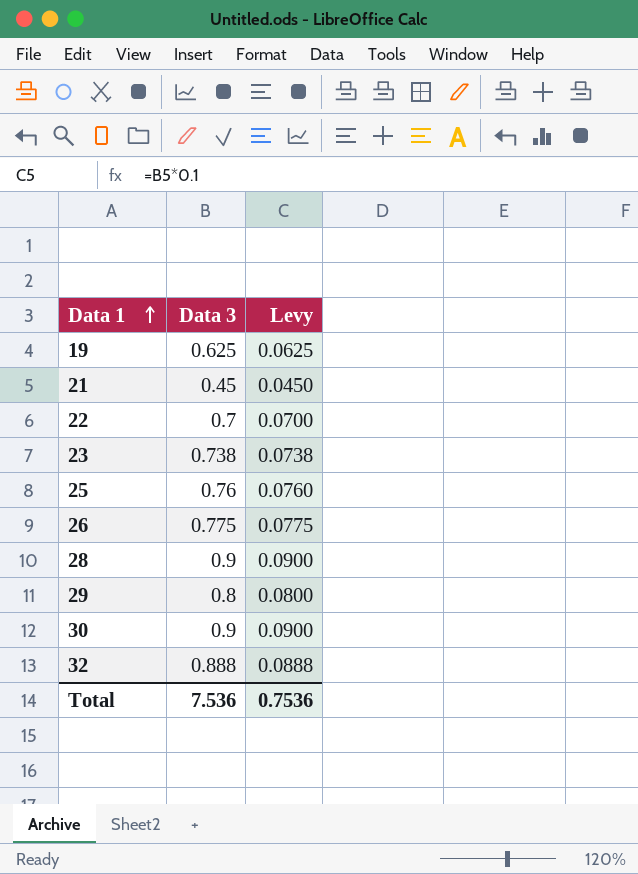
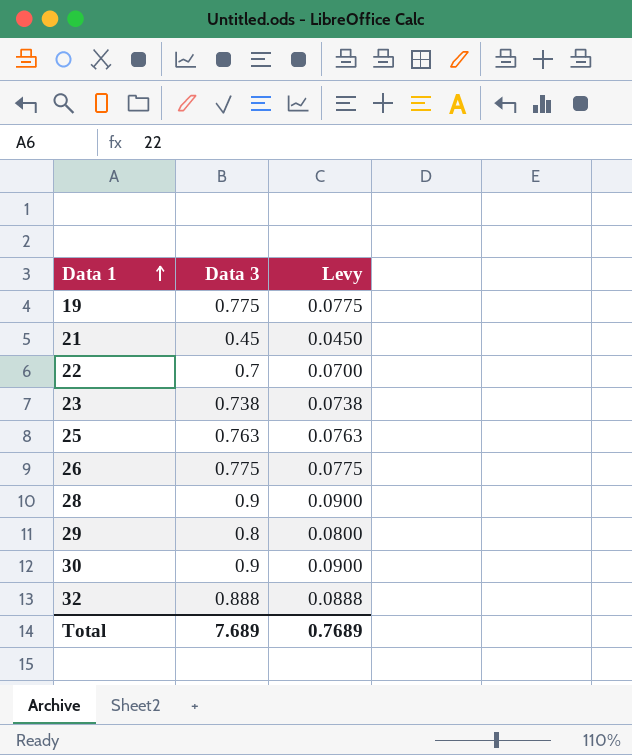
19 | Data 3: 0.625 -> 0.775
19 | Levy: 0.0625 -> 0.0775
25 | Data 3: 0.76 -> 0.763
25 | Levy: 0.0760 -> 0.0763
Total | Data 3: 7.536 -> 7.689
Total | Levy: 0.7536 -> 0.7689

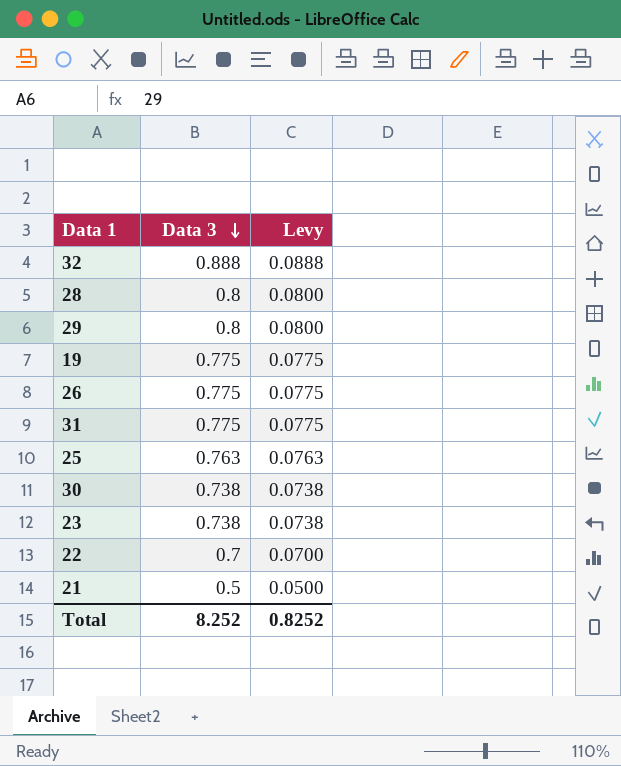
row order: Data 1 ascending -> Data 3 descending
28 | Data 3: 0.9 -> 0.8
28 | Levy: 0.0900 -> 0.0800
row 31: none -> 0.775 | 0.0775
30 | Data 3: 0.9 -> 0.738
30 | Levy: 0.0900 -> 0.0738
21 | Data 3: 0.45 -> 0.5
21 | Levy: 0.0450 -> 0.0500
Total | Data 3: 7.689 -> 8.252
Total | Levy: 0.7689 -> 0.8252

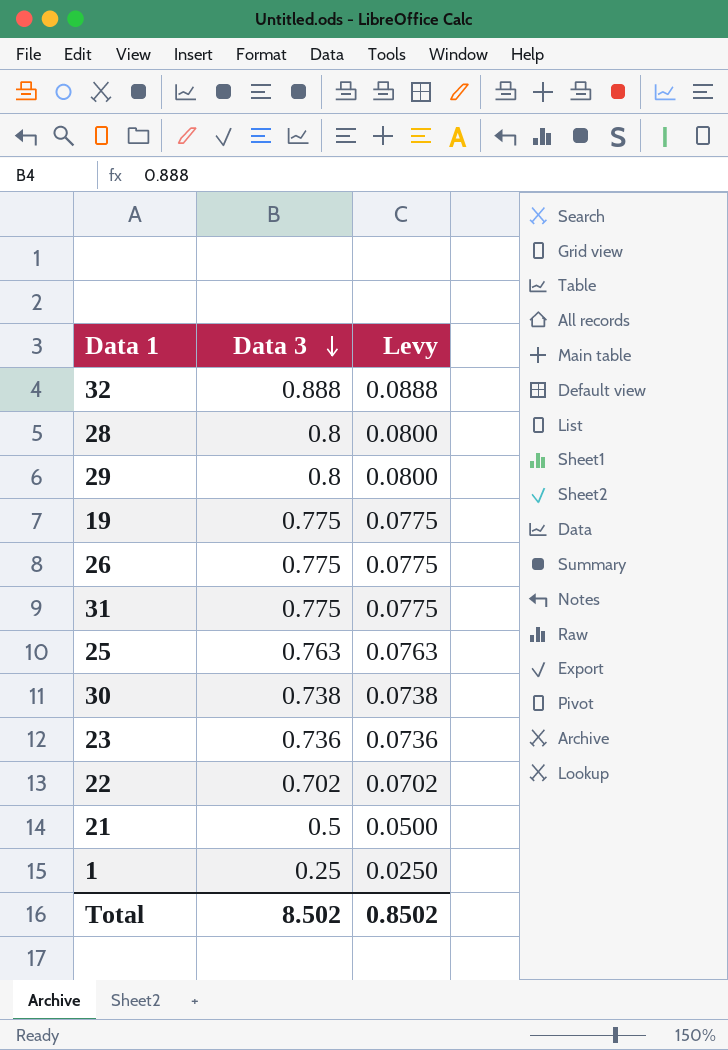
23 | Data 3: 0.738 -> 0.736
23 | Levy: 0.0738 -> 0.0736
22 | Data 3: 0.7 -> 0.702
22 | Levy: 0.0700 -> 0.0702
row 1: none -> 0.25 | 0.0250
Total | Data 3: 8.252 -> 8.502
Total | Levy: 0.8252 -> 0.8502

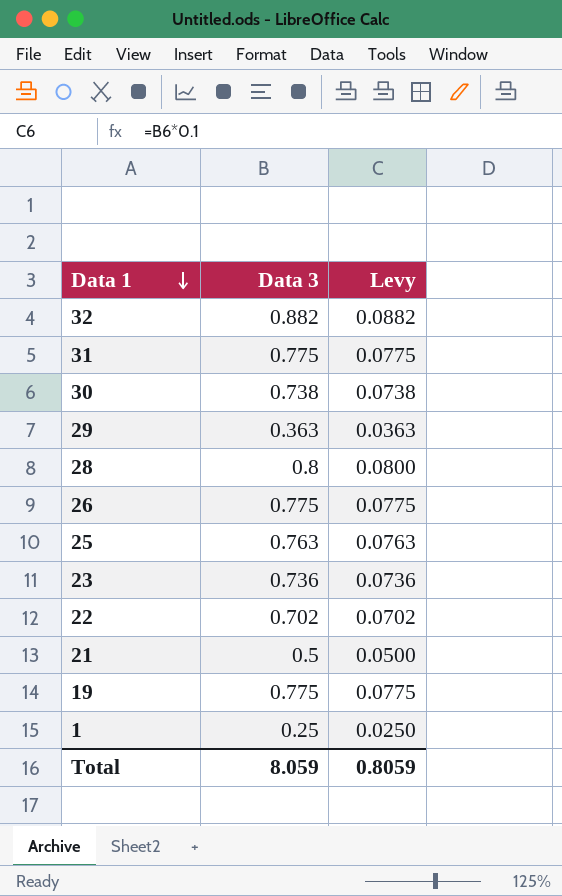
row order: Data 3 descending -> Data 1 descending
32 | Data 3: 0.888 -> 0.882
32 | Levy: 0.0888 -> 0.0882
29 | Data 3: 0.8 -> 0.363
29 | Levy: 0.0800 -> 0.0363
Total | Data 3: 8.502 -> 8.059
Total | Levy: 0.8502 -> 0.8059

